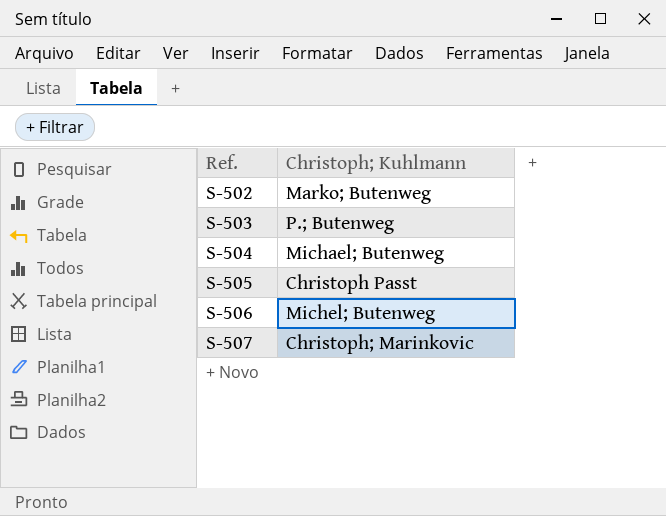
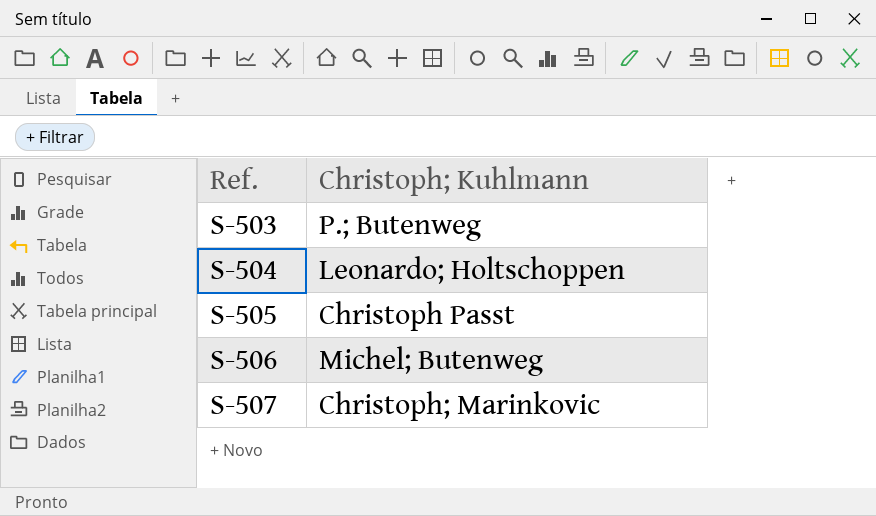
row S-502: Marko; Butenweg -> none
S-504 | Christoph; Kuhlmann: Michael; Butenweg -> Leonardo; Holtschoppen

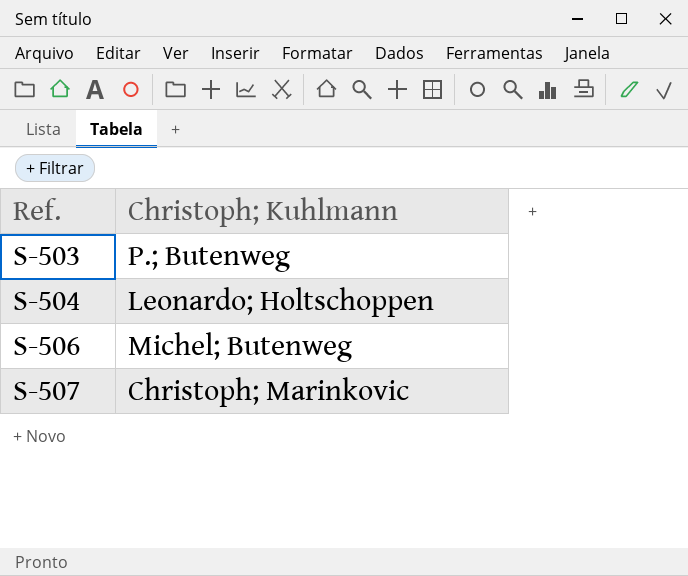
row S-505: Christoph Passt -> none

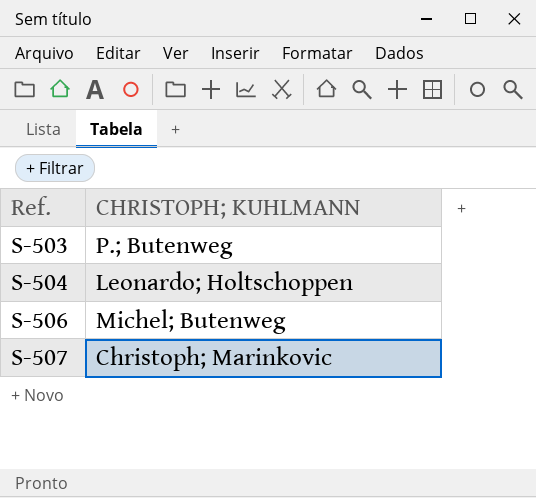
column name: Christoph; Kuhlmann -> CHRISTOPH; KUHLMANN

